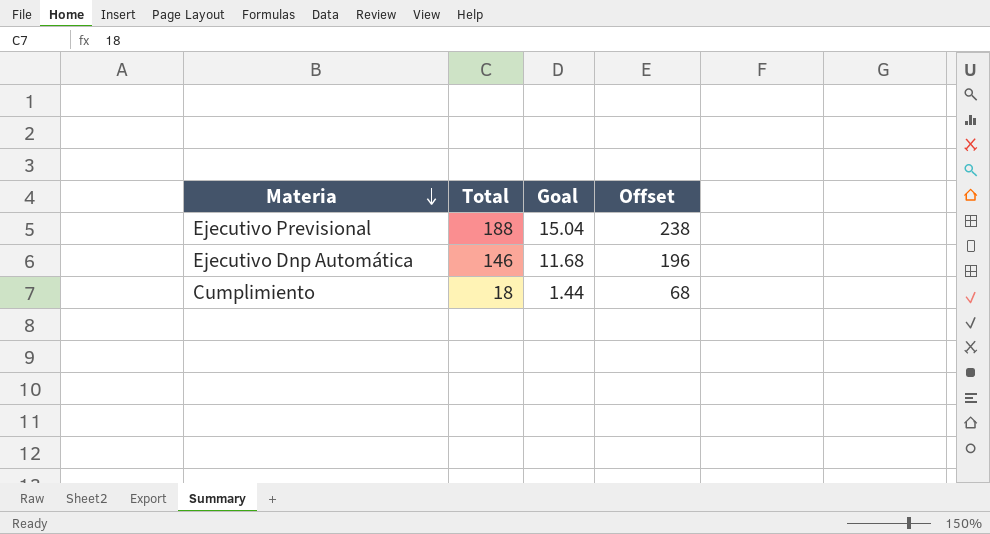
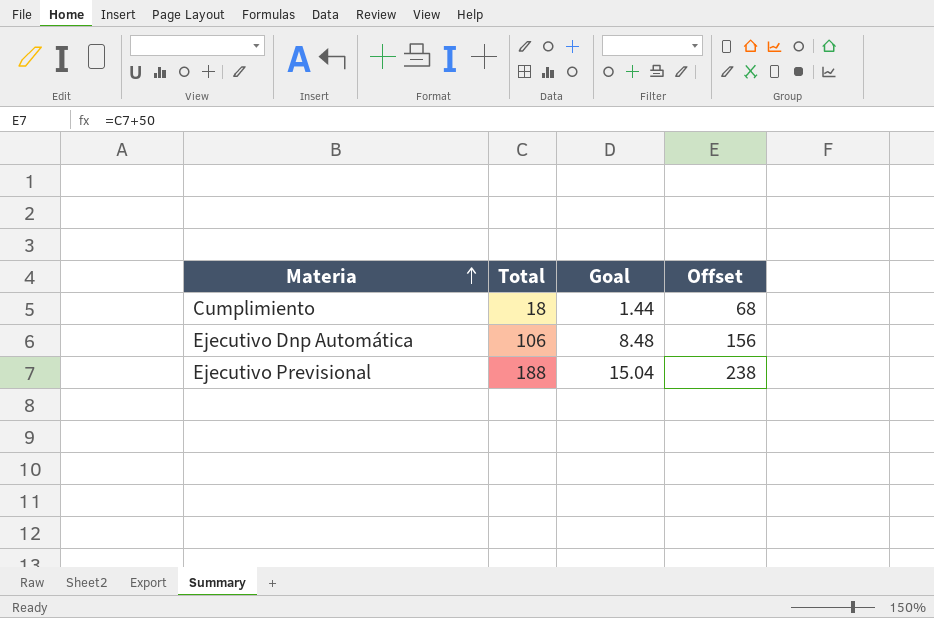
row order: Materia descending -> Materia ascending
Ejecutivo Dnp Automática | Total: 146 -> 106
Ejecutivo Dnp Automática | Goal: 11.68 -> 8.48
Ejecutivo Dnp Automática | Offset: 196 -> 156

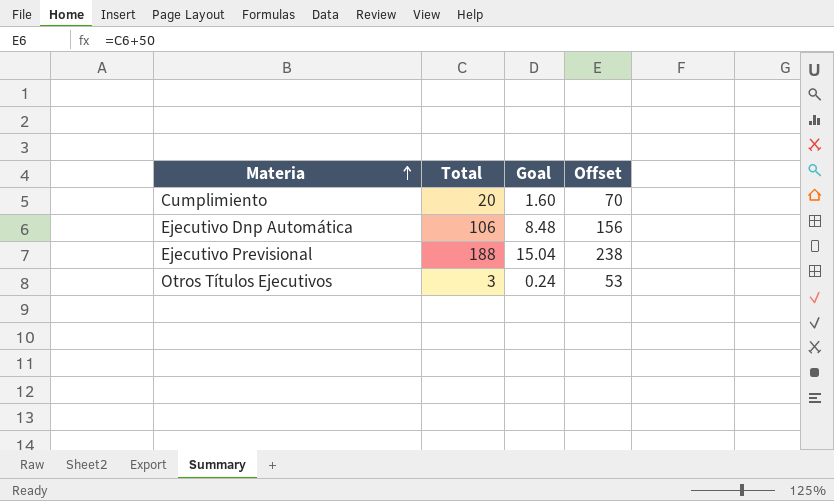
Cumplimiento | Total: 18 -> 20
Cumplimiento | Goal: 1.44 -> 1.60
Cumplimiento | Offset: 68 -> 70
row Otros Títulos Ejecutivos: none -> 3 | 0.24 | 53

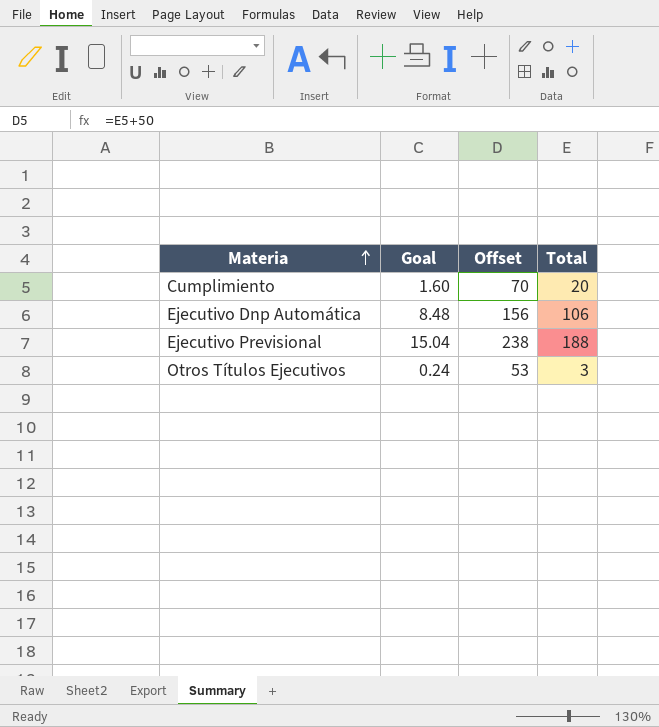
column Total | position: 2 -> 4

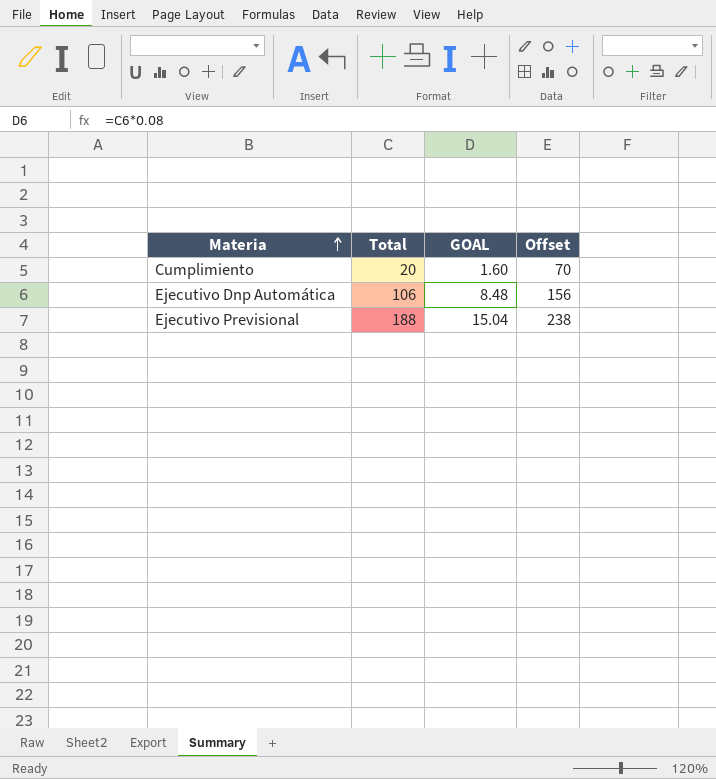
column Total | position: 4 -> 2
column name: Goal -> GOAL
row Otros Títulos Ejecutivos: 0.24 | 53 | 3 -> none

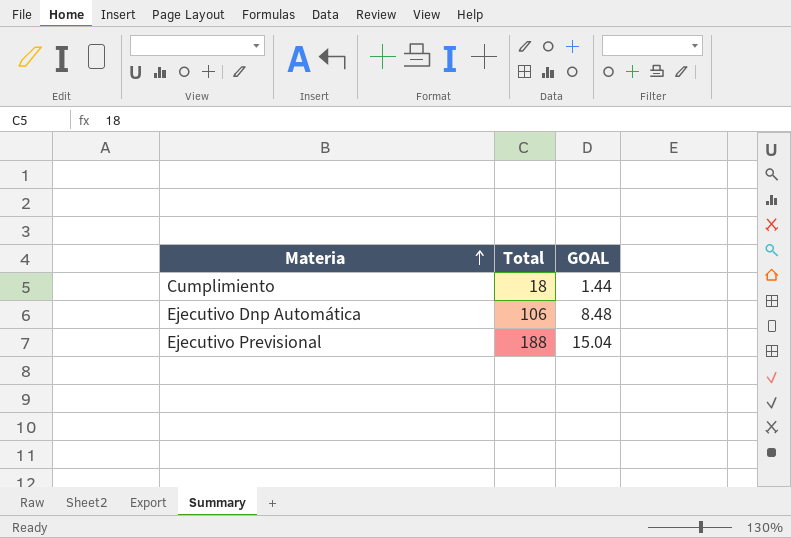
column Offset | formula: [Total] + 50 -> none
Cumplimiento | Total: 20 -> 18
Cumplimiento | GOAL: 1.60 -> 1.44

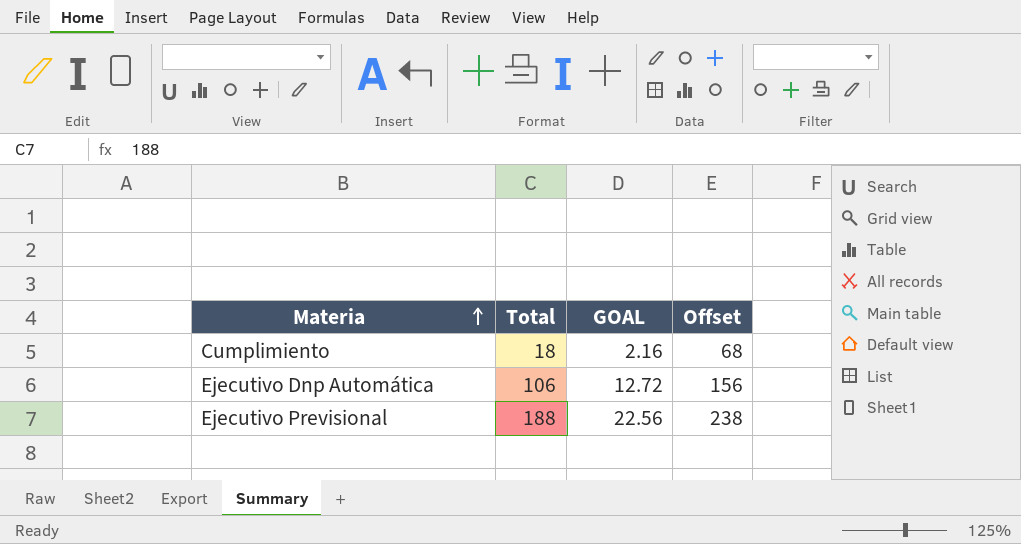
column GOAL | formula: [Total] * 0.08 -> [Total] * 0.12
column Offset | formula: none -> [Total] + 50

